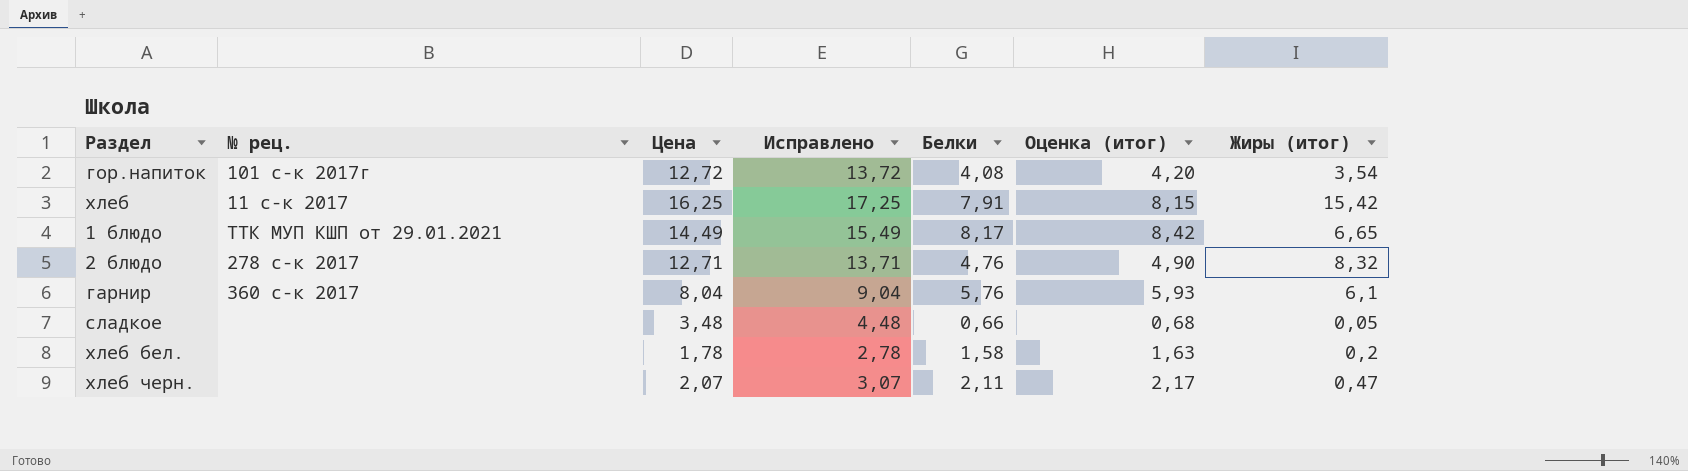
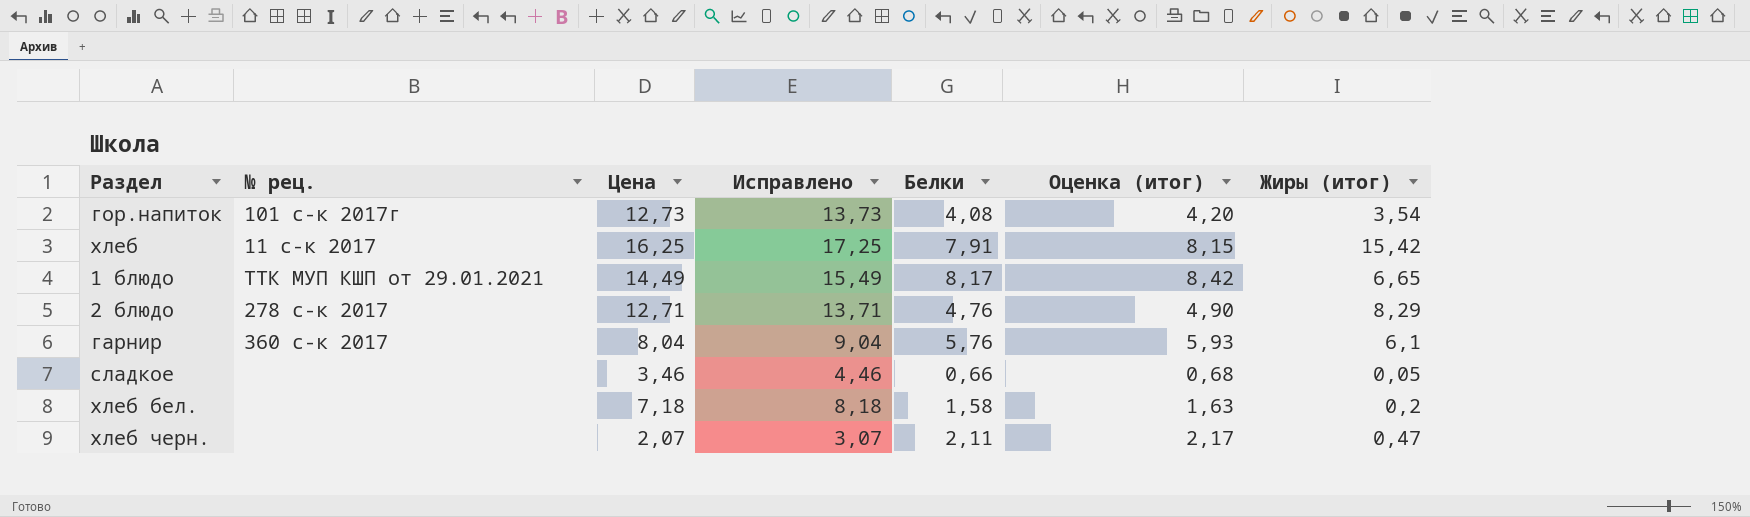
гор.напиток | Цена: 12,72 -> 12,73
гор.напиток | Исправлено: 13,72 -> 13,73
2 блюдо | Жиры (итог): 8,32 -> 8,29
сладкое | Цена: 3,48 -> 3,46
сладкое | Исправлено: 4,48 -> 4,46
хлеб бел. | Цена: 1,78 -> 7,18
хлеб бел. | Исправлено: 2,78 -> 8,18

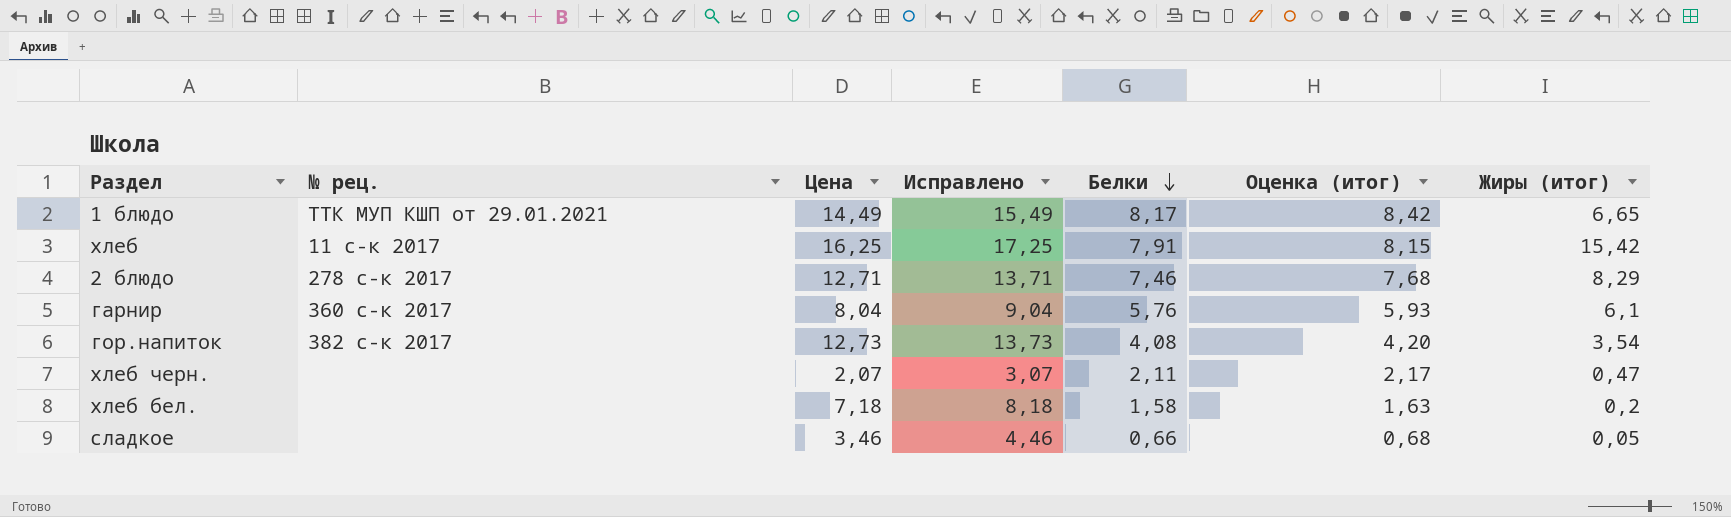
row order: none -> Белки descending
2 блюдо | Белки: 4,76 -> 7,46
2 блюдо | Оценка (итог): 4,90 -> 7,68
гор.напиток | № рец.: 101 с-к 2017г -> 382 с-к 2017

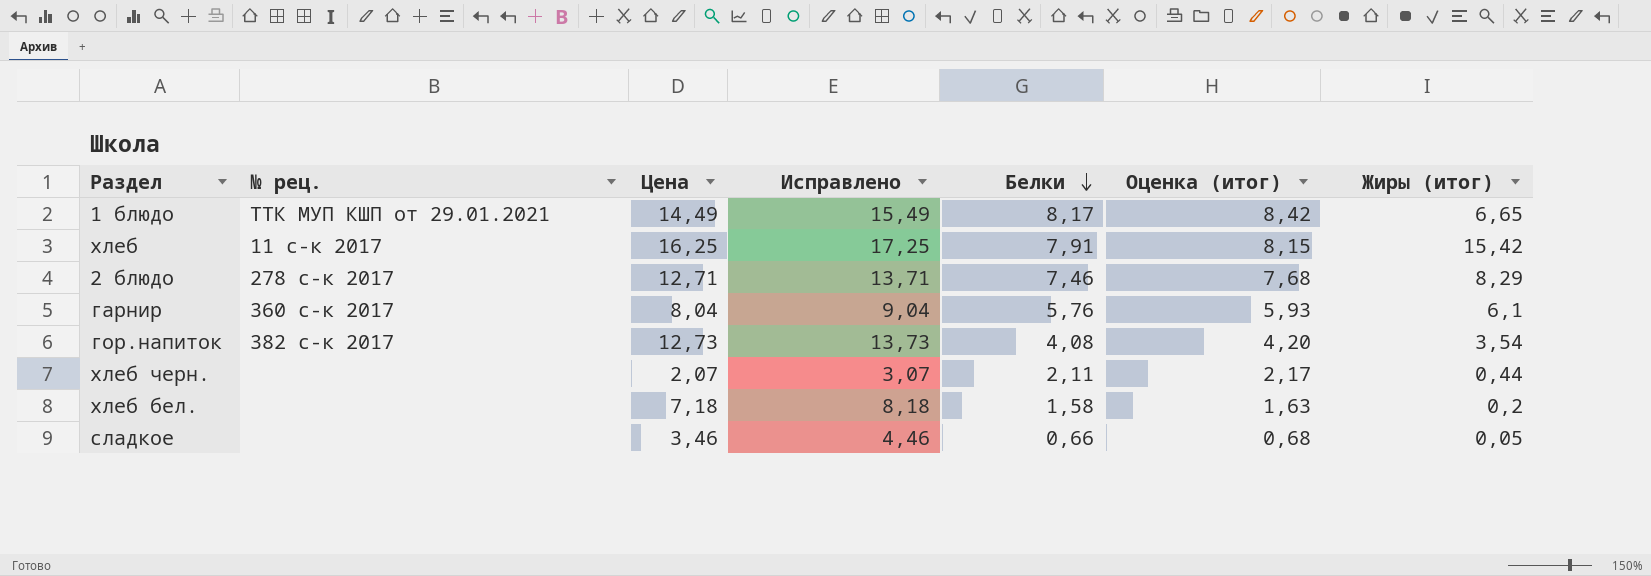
хлеб черн. | Жиры (итог): 0,47 -> 0,44

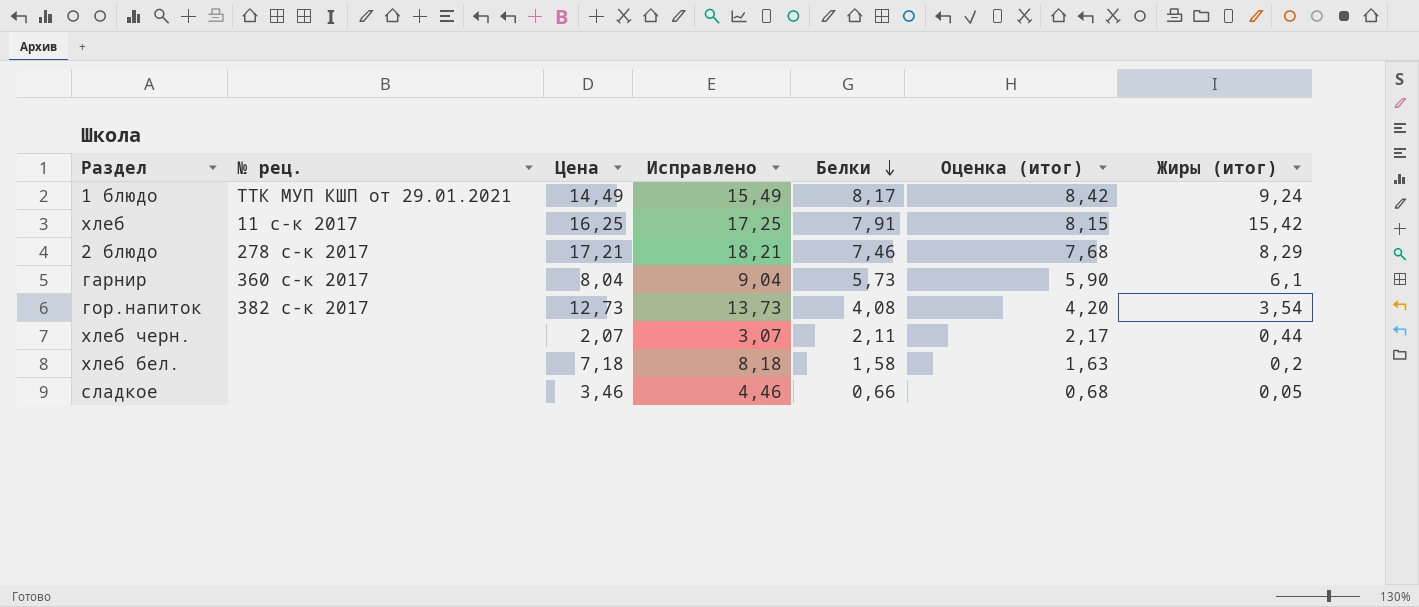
1 блюдо | Жиры (итог): 6,65 -> 9,24
2 блюдо | Цена: 12,71 -> 17,21
2 блюдо | Исправлено: 13,71 -> 18,21
гарнир | Белки: 5,76 -> 5,73
гарнир | Оценка (итог): 5,93 -> 5,90

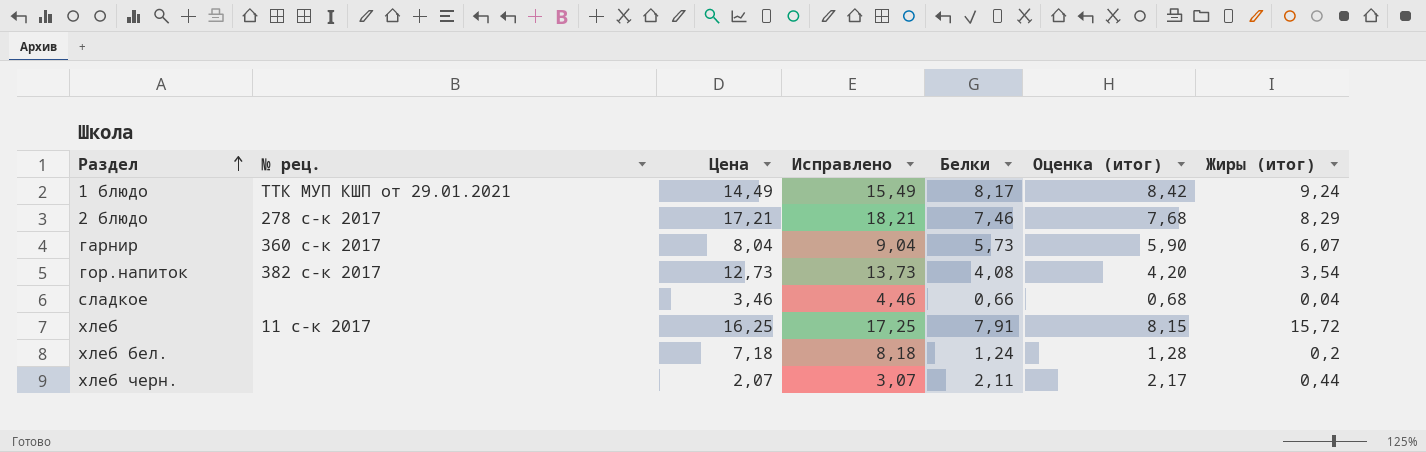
row order: Белки descending -> Раздел ascending
гарнир | Жиры (итог): 6,1 -> 6,07
сладкое | Жиры (итог): 0,05 -> 0,04
хлеб | Жиры (итог): 15,42 -> 15,72
хлеб бел. | Белки: 1,58 -> 1,24
хлеб бел. | Оценка (итог): 1,63 -> 1,28

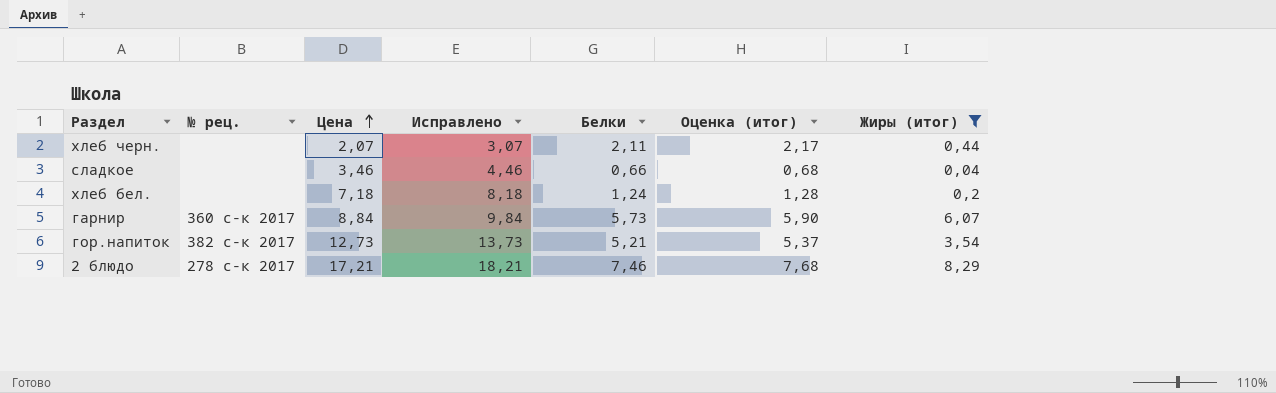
filter: none -> Жиры (итог) <= 8,29
row order: Раздел ascending -> Цена ascending
гарнир | Цена: 8,04 -> 8,84
гарнир | Исправлено: 9,04 -> 9,84
гор.напиток | Белки: 4,08 -> 5,21
гор.напиток | Оценка (итог): 4,20 -> 5,37

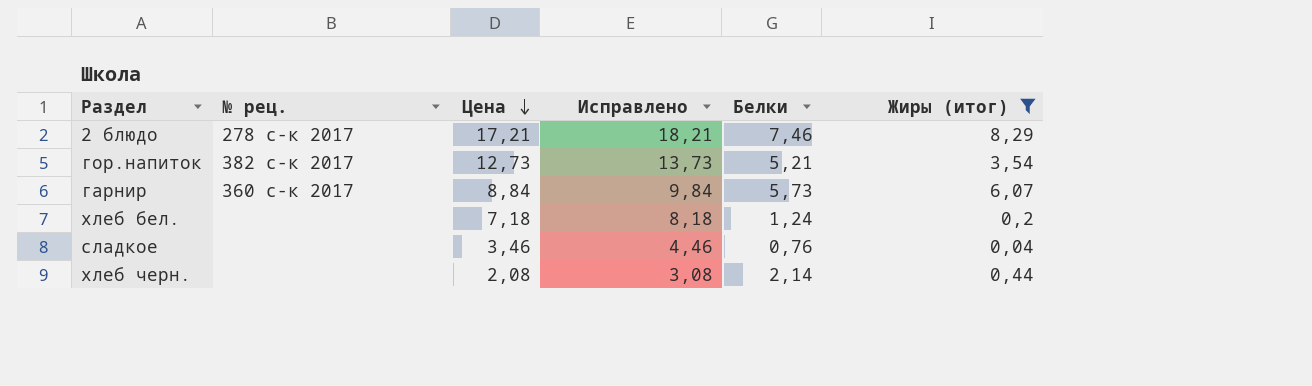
row order: Цена ascending -> Цена descending
column Оценка (итог) | formula: [Белки] * 1,03 -> none
сладкое | Белки: 0,66 -> 0,76
хлеб черн. | Цена: 2,07 -> 2,08
хлеб черн. | Исправлено: 3,07 -> 3,08
хлеб черн. | Белки: 2,11 -> 2,14

